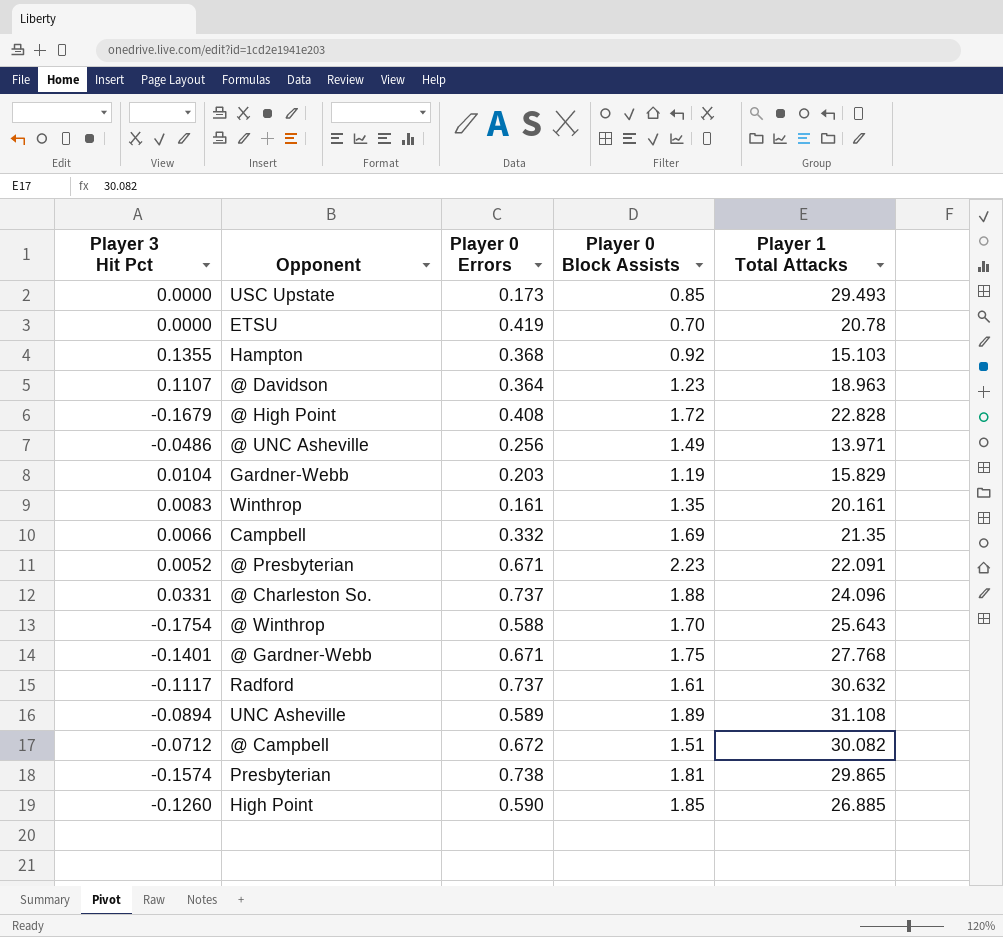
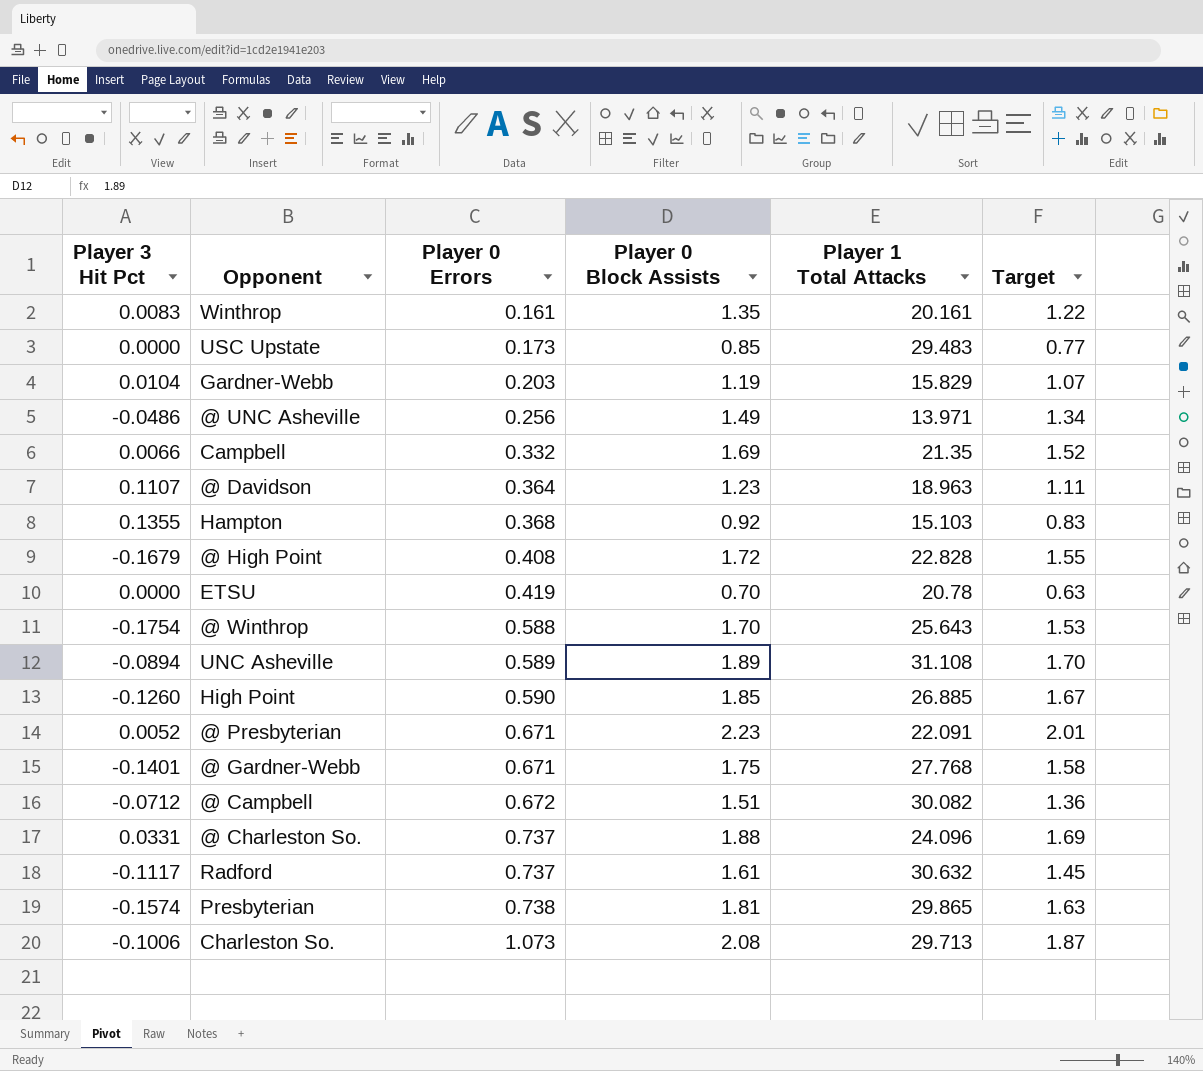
row order: none -> Player 0 Errors ascending
column Target | formula: none -> [Player 0 Block Assists] * 0.9
USC Upstate | Player 1 Total Attacks: 29.493 -> 29.483
row Charleston So.: none -> -0.1006 | 1.073 | 2.08 | 29.713 | 1.87

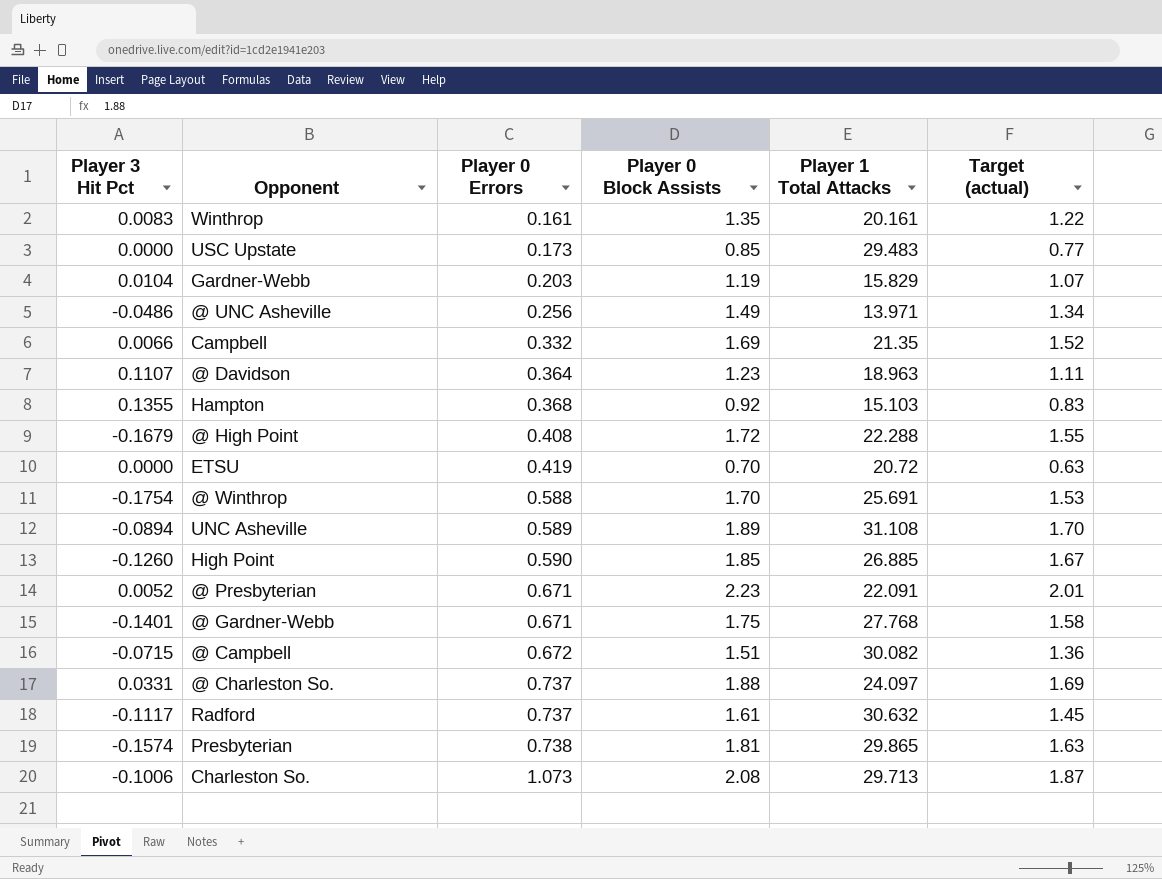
column name: Target -> Target (actual)
@ High Point | Player 1 Total Attacks: 22.828 -> 22.288
ETSU | Player 1 Total Attacks: 20.78 -> 20.72
@ Winthrop | Player 1 Total Attacks: 25.643 -> 25.691
@ Campbell | Player 3 Hit Pct: -0.0712 -> -0.0715
@ Charleston So. | Player 1 Total Attacks: 24.096 -> 24.097

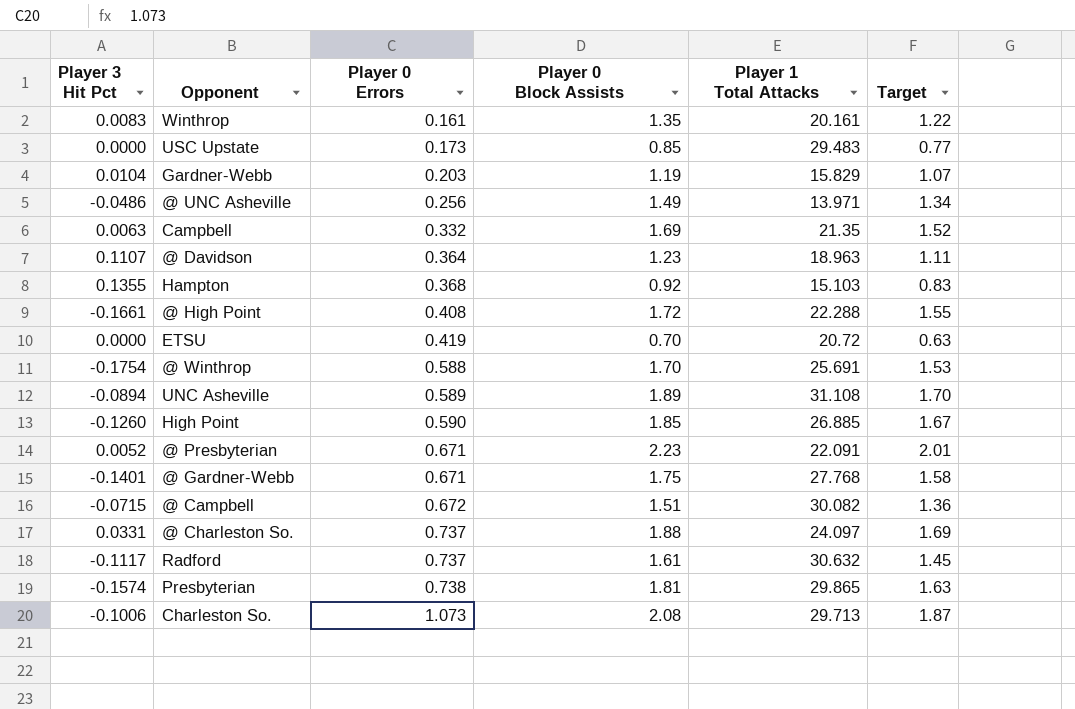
column name: Target (actual) -> Target
Campbell | Player 3 Hit Pct: 0.0066 -> 0.0063
@ High Point | Player 3 Hit Pct: -0.1679 -> -0.1661

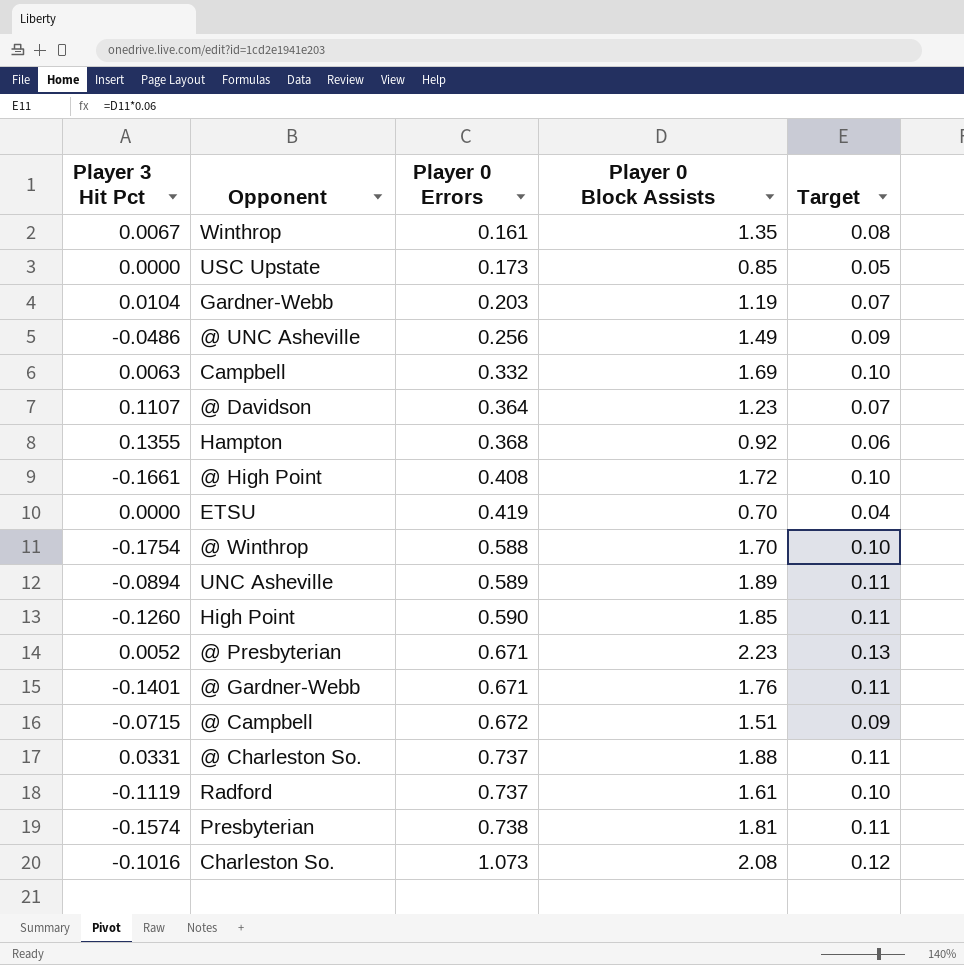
column Player 1 Total Attacks | position: 5 -> none
column Target | formula: [Player 0 Block Assists] * 0.9 -> [Player 0 Block Assists] * 0.06
Winthrop | Player 3 Hit Pct: 0.0083 -> 0.0067
@ Gardner-Webb | Player 0 Block Assists: 1.75 -> 1.76
Radford | Player 3 Hit Pct: -0.1117 -> -0.1119
Charleston So. | Player 3 Hit Pct: -0.1006 -> -0.1016

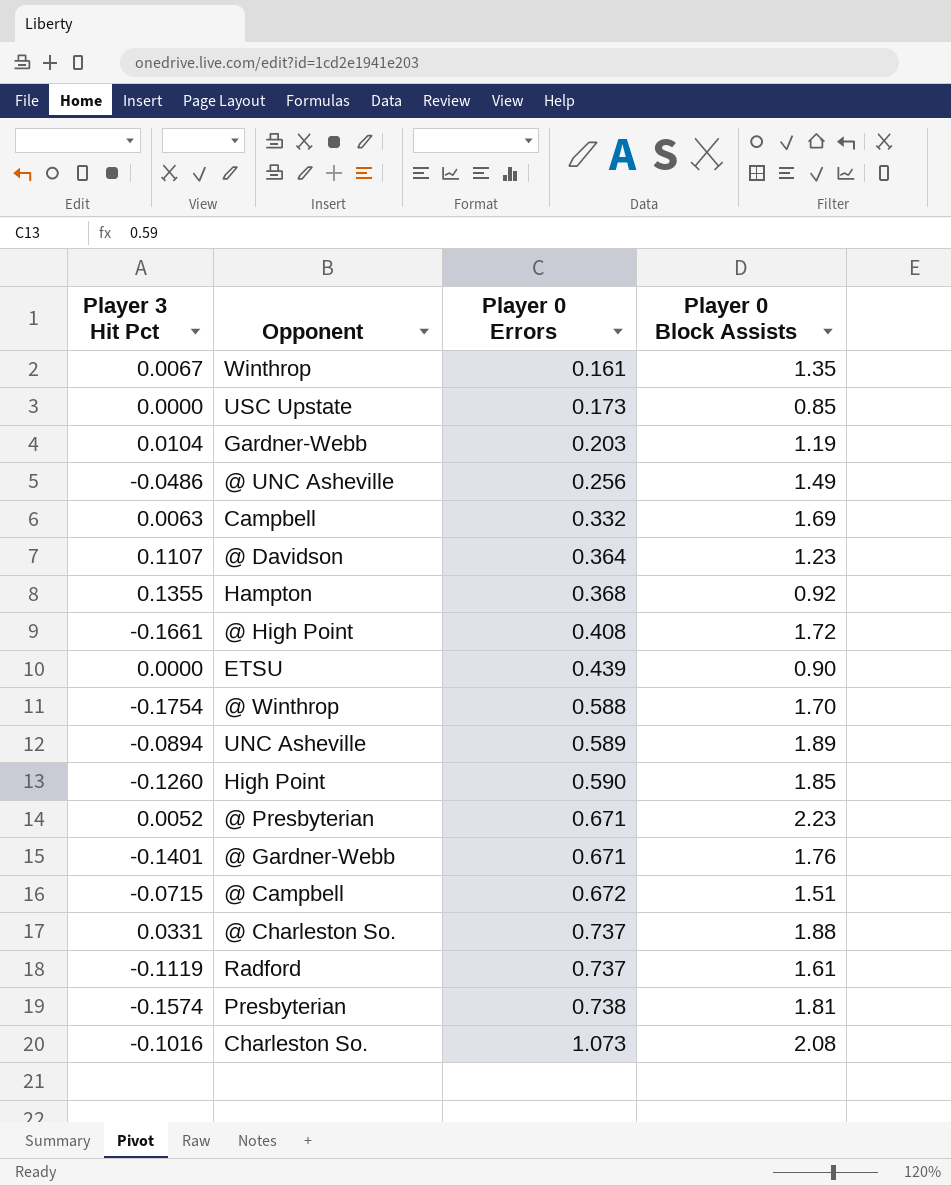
column Target | formula: [Player 0 Block Assists] * 0.06 -> none
ETSU | Player 0 Errors: 0.419 -> 0.439
ETSU | Player 0 Block Assists: 0.70 -> 0.90

